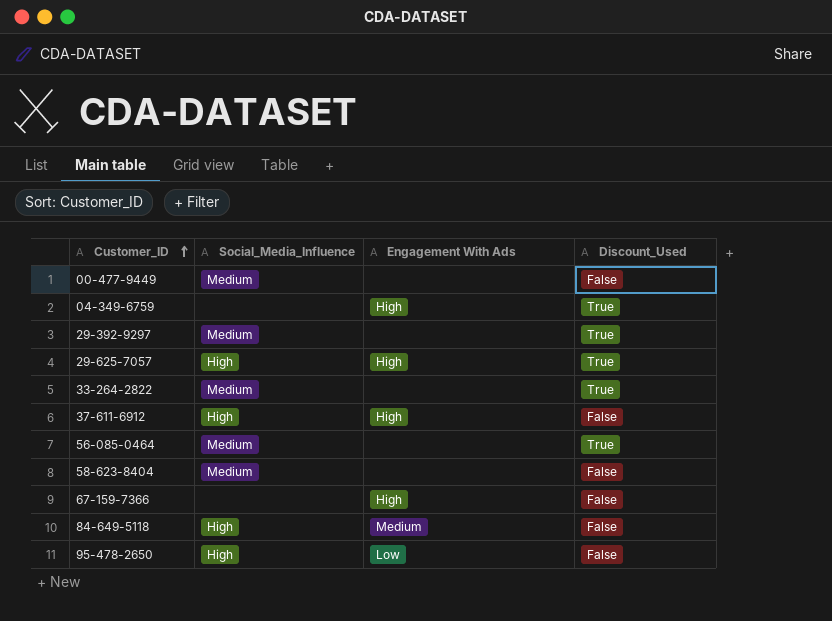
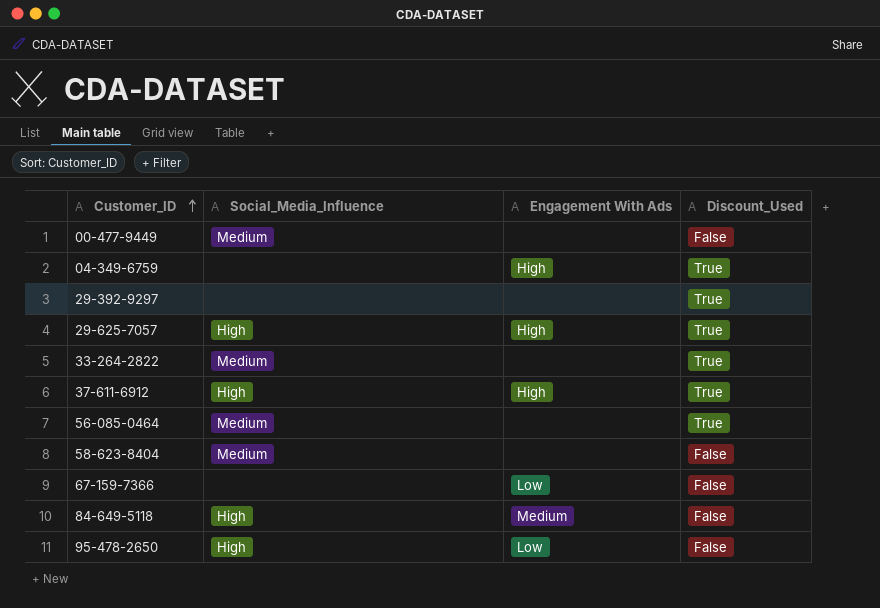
29-392-9297 | Social_Media_Influence: Medium -> none
37-611-6912 | Discount_Used: False -> True
67-159-7366 | Engagement With Ads: High -> Low

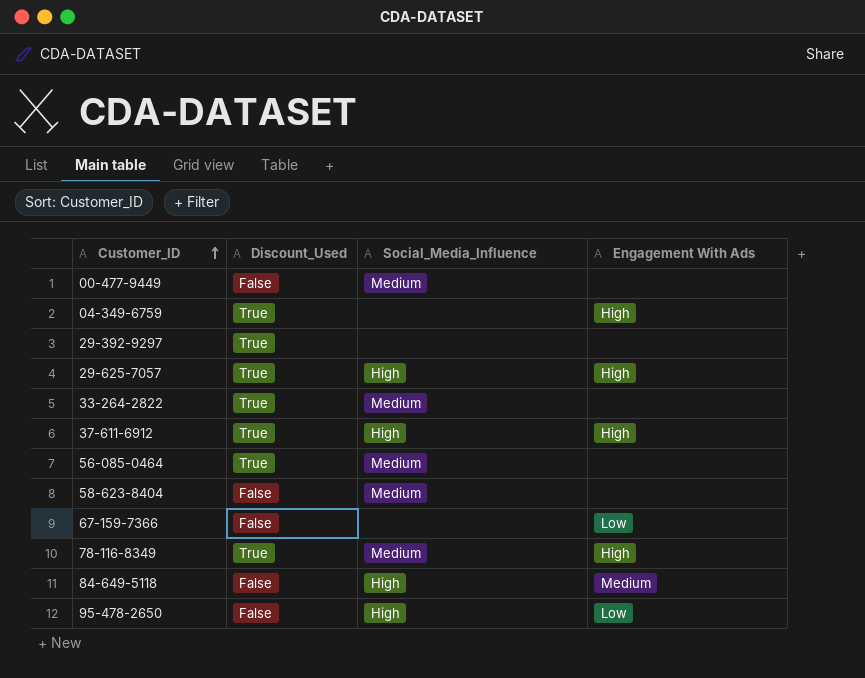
column Discount_Used | position: 4 -> 2
row 78-116-8349: none -> True | Medium | High

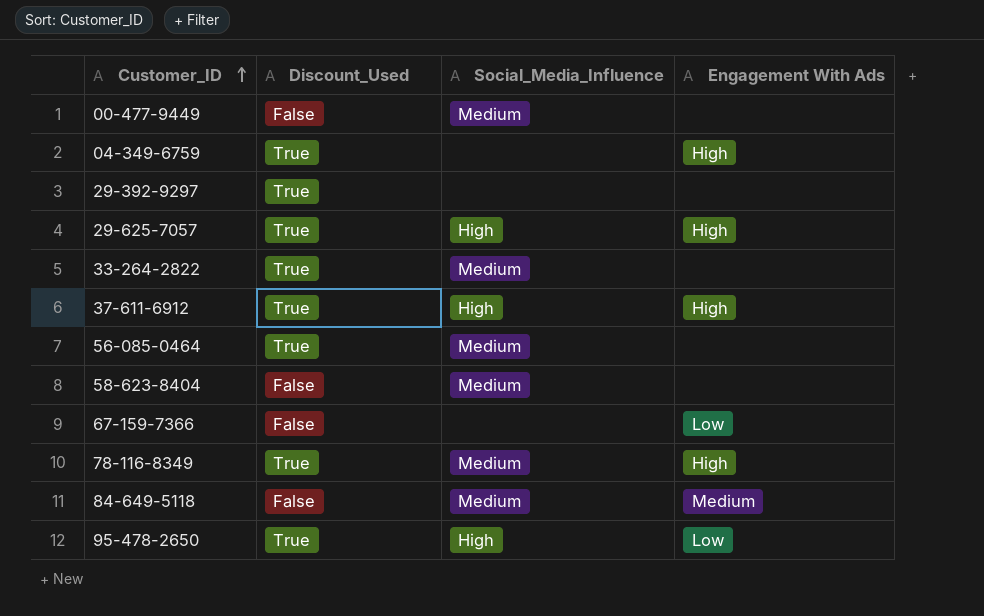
84-649-5118 | Social_Media_Influence: High -> Medium
95-478-2650 | Discount_Used: False -> True

